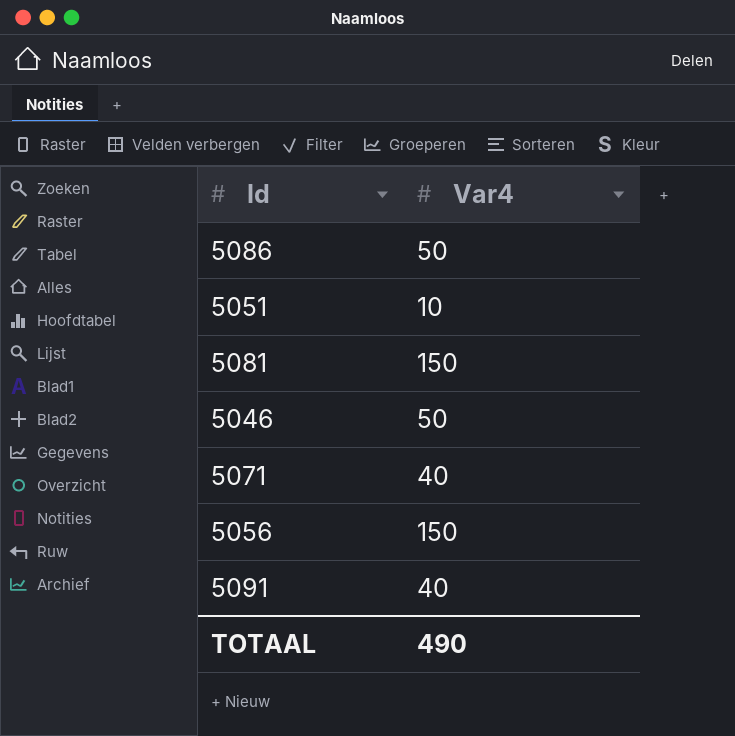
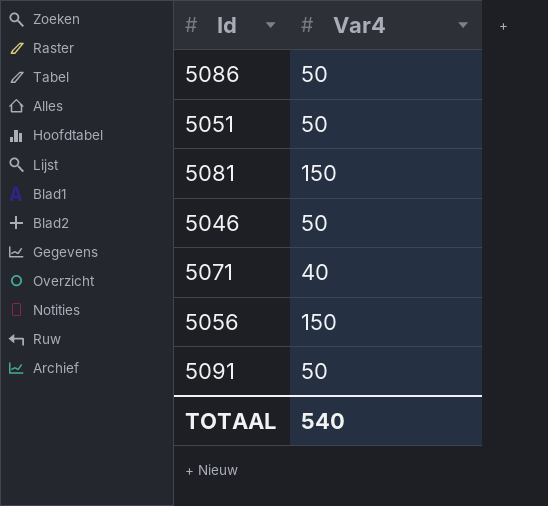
5051 | Var4: 10 -> 50
5091 | Var4: 40 -> 50
TOTAAL | Var4: 490 -> 540

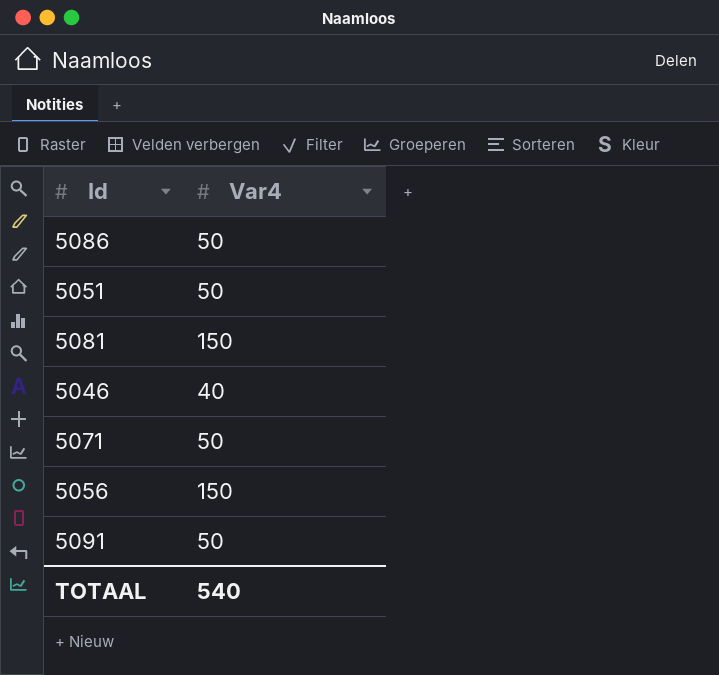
5046 | Var4: 50 -> 40
5071 | Var4: 40 -> 50

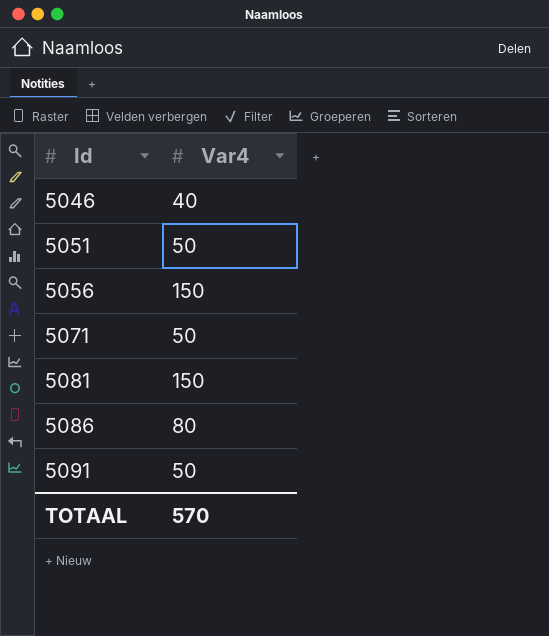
row order: none -> Id ascending
5086 | Var4: 50 -> 80
TOTAAL | Var4: 540 -> 570

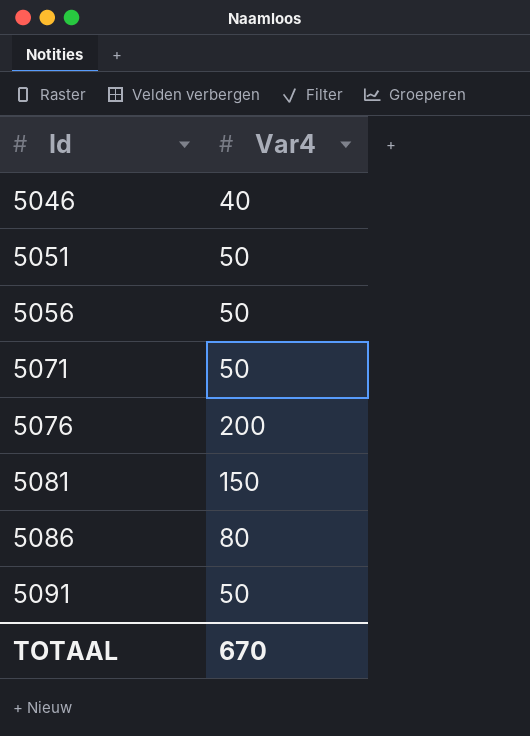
5056 | Var4: 150 -> 50
row 5076: none -> 200
TOTAAL | Var4: 570 -> 670

